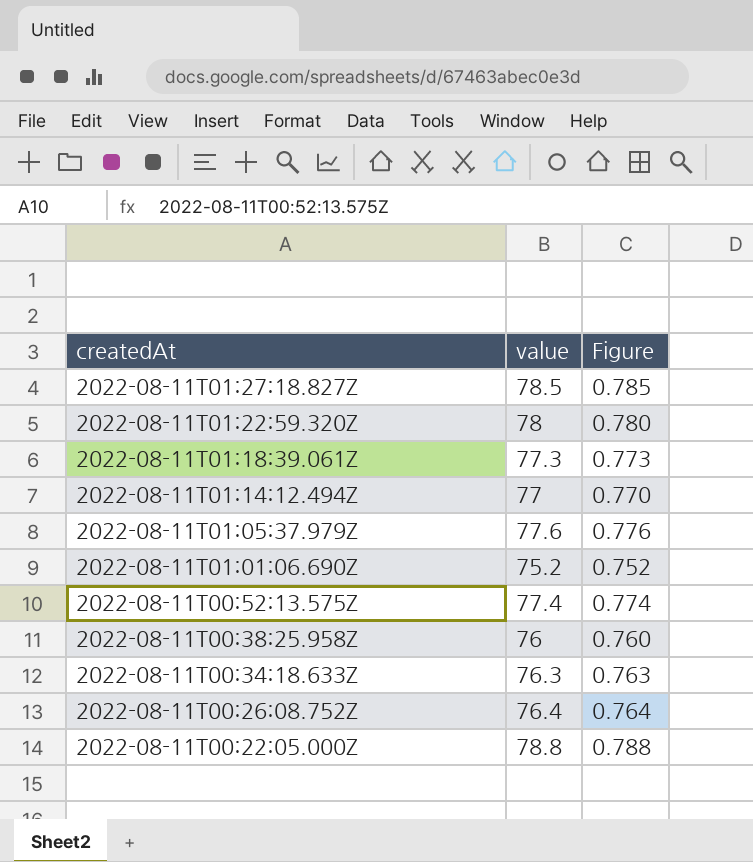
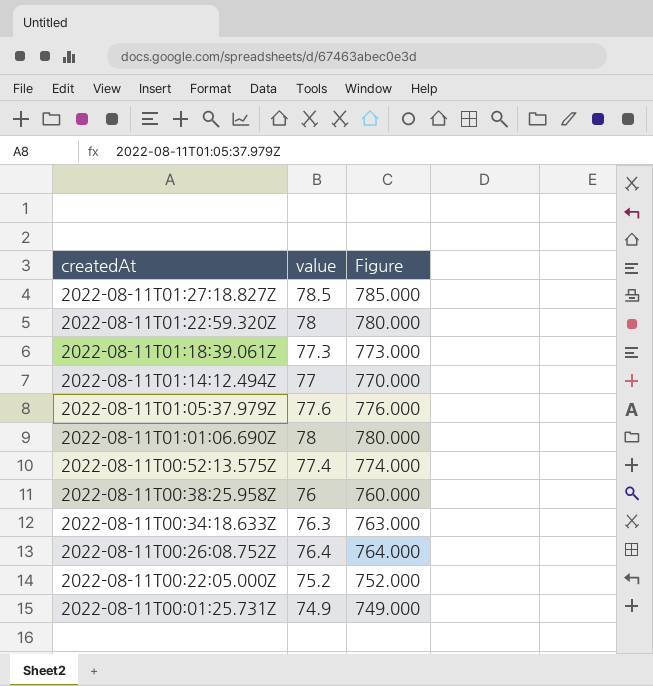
column Figure | formula: [value] * 0.01 -> [value] * 10
2022-08-11T01:01:06.690Z | value: 75.2 -> 78
2022-08-11T00:22:05.000Z | value: 78.8 -> 75.2
row 2022-08-11T00:01:25.731Z: none -> 74.9 | 749.000

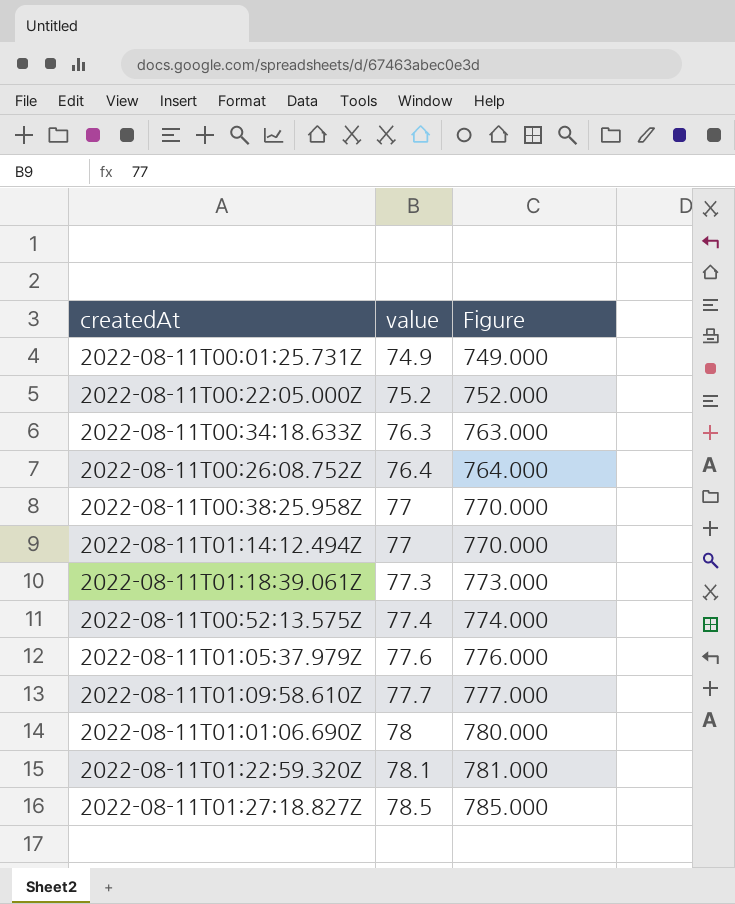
row order: createdAt descending -> value ascending
2022-08-11T00:38:25.958Z | value: 76 -> 77
2022-08-11T00:38:25.958Z | Figure: 760.000 -> 770.000
row 2022-08-11T01:09:58.610Z: none -> 77.7 | 777.000
2022-08-11T01:22:59.320Z | value: 78 -> 78.1
2022-08-11T01:22:59.320Z | Figure: 780.000 -> 781.000

